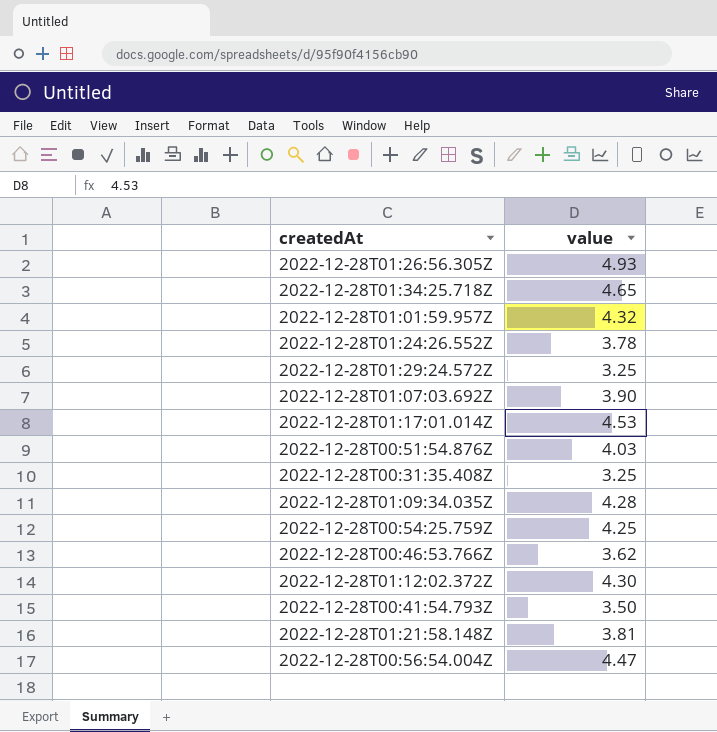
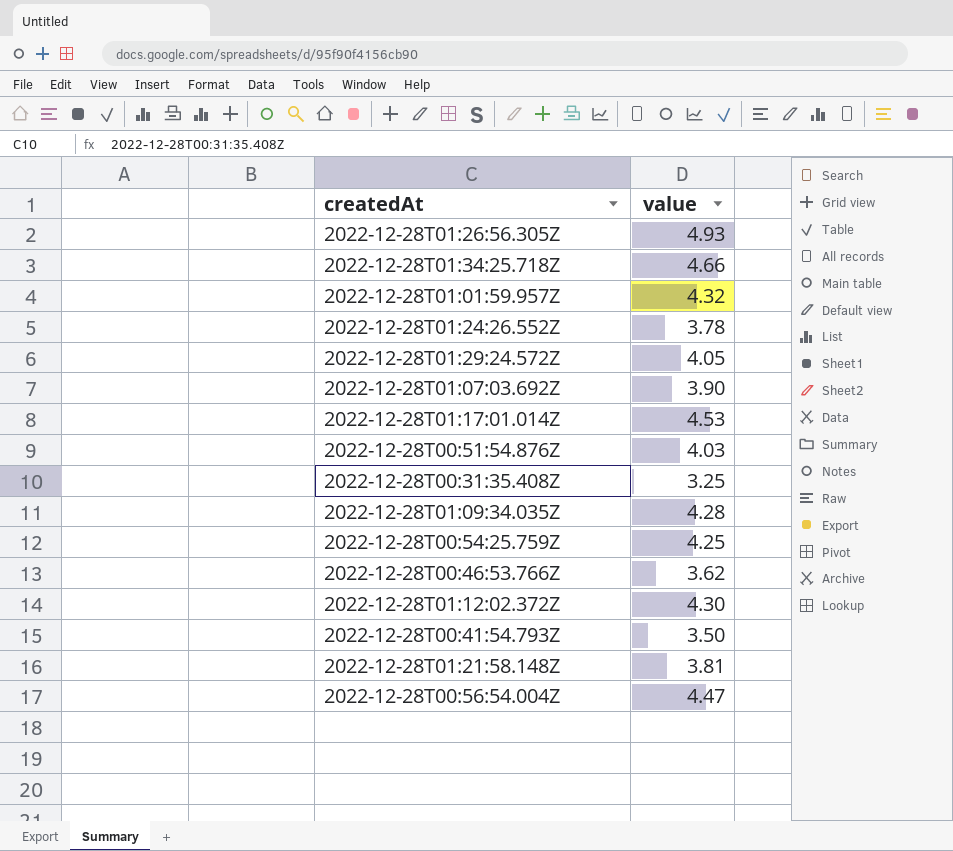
2022-12-28T01:34:25.718Z | value: 4.65 -> 4.66
2022-12-28T01:29:24.572Z | value: 3.25 -> 4.05

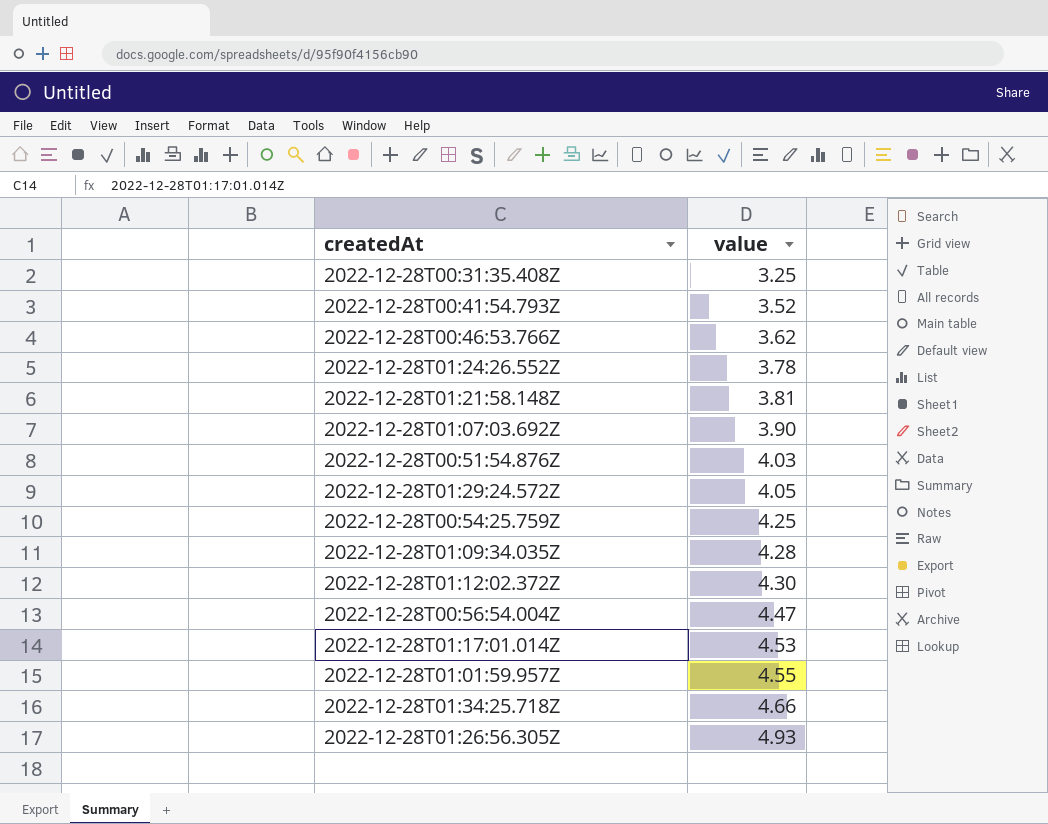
row order: none -> value ascending
2022-12-28T00:41:54.793Z | value: 3.50 -> 3.52
2022-12-28T01:01:59.957Z | value: 4.32 -> 4.55

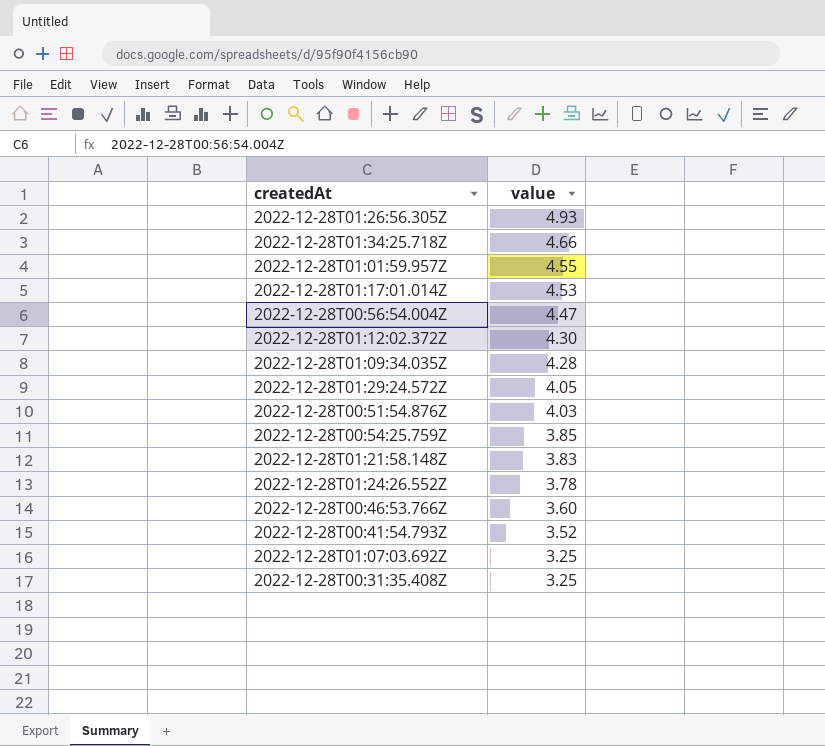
row order: value ascending -> value descending
2022-12-28T00:54:25.759Z | value: 4.25 -> 3.85
2022-12-28T01:21:58.148Z | value: 3.81 -> 3.83
2022-12-28T00:46:53.766Z | value: 3.62 -> 3.60
2022-12-28T01:07:03.692Z | value: 3.90 -> 3.25

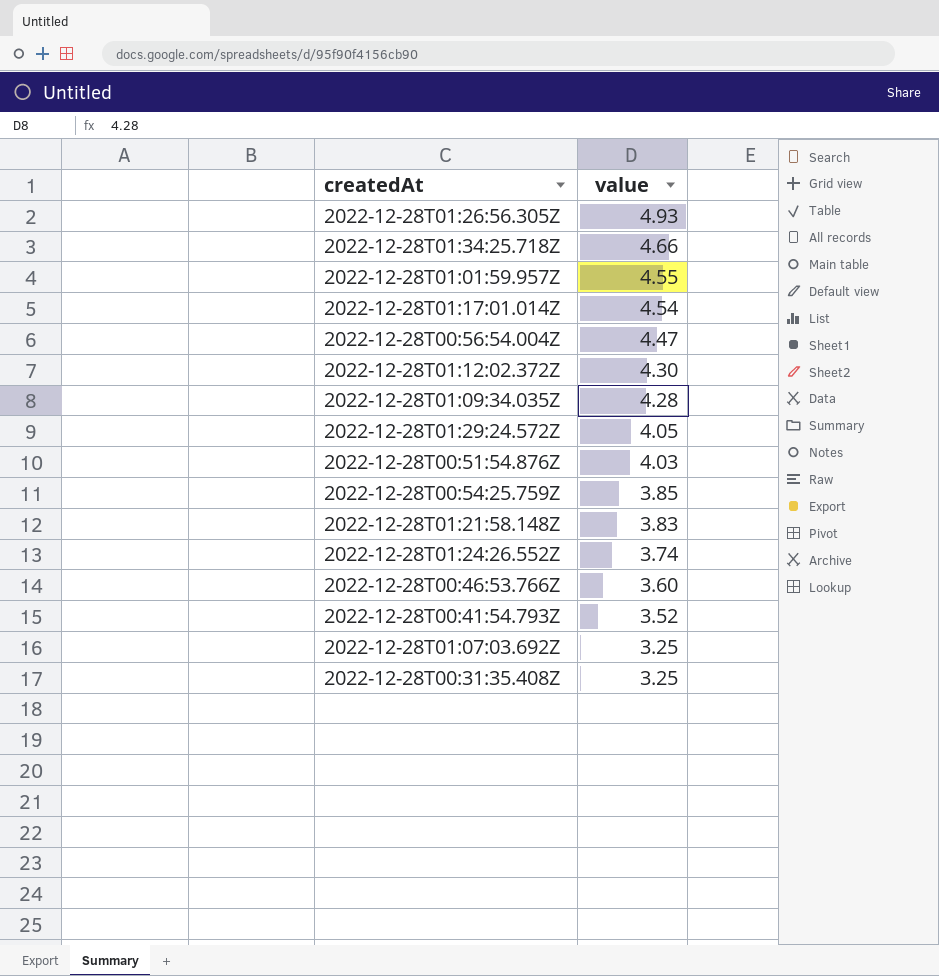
2022-12-28T01:17:01.014Z | value: 4.53 -> 4.54
2022-12-28T01:24:26.552Z | value: 3.78 -> 3.74

